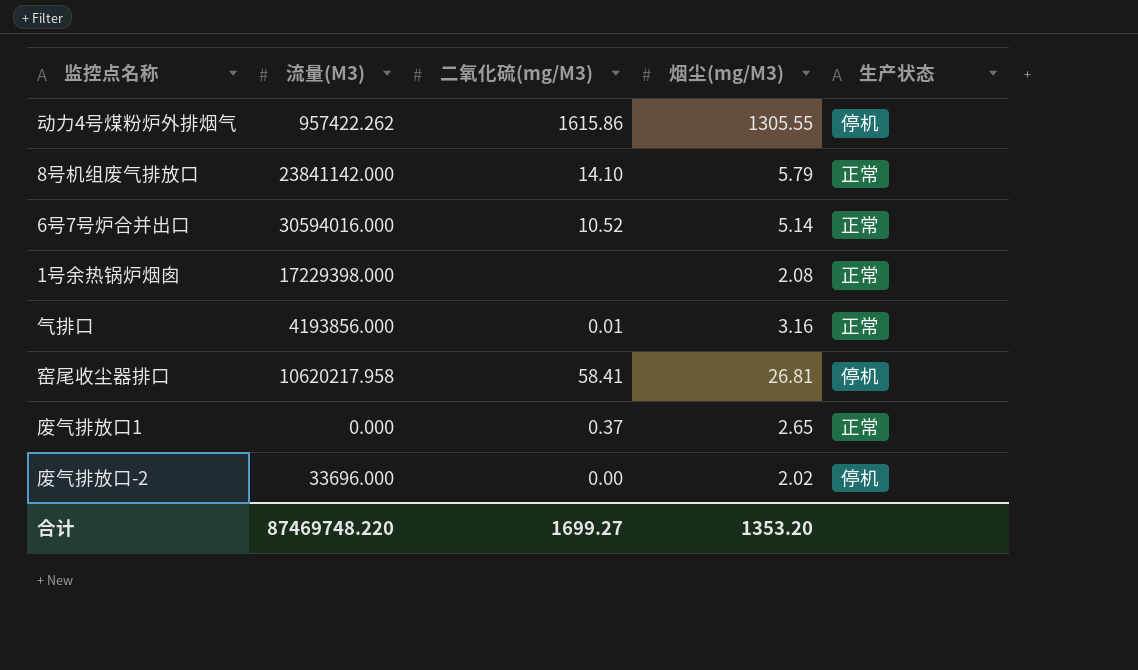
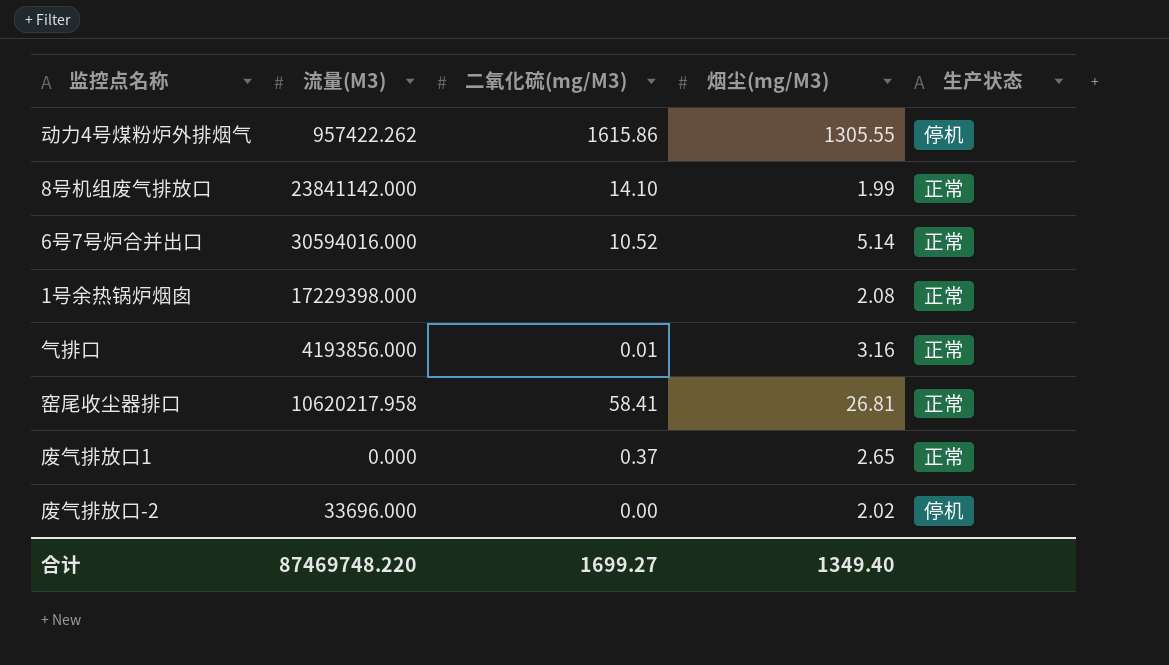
8号机组废气排放口 | 烟尘(mg/M3): 5.79 -> 1.99
窑尾收尘器排口 | 生产状态: 停机 -> 正常
合计 | 烟尘(mg/M3): 1353.20 -> 1349.40

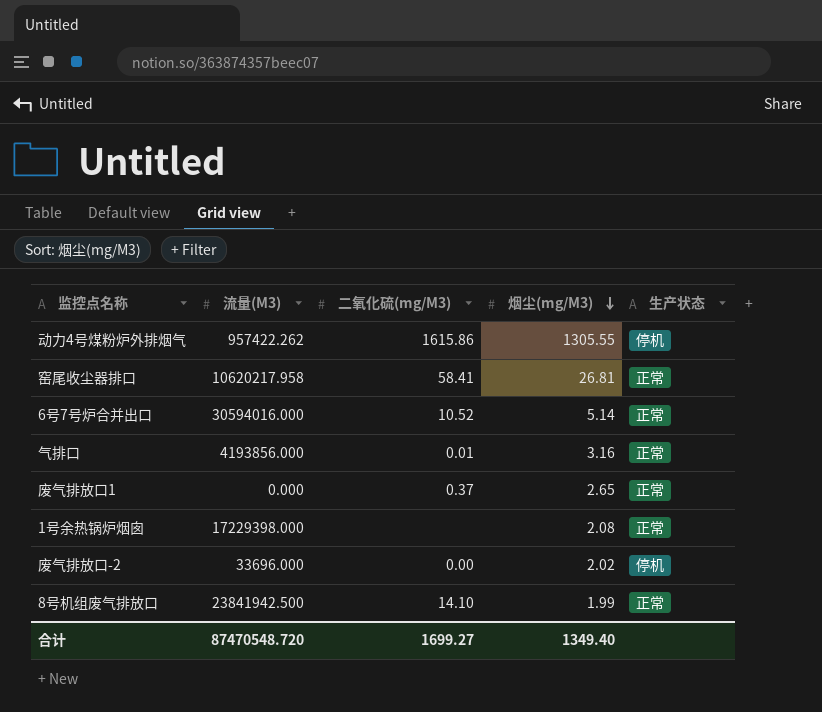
row order: none -> 烟尘(mg/M3) descending
8号机组废气排放口 | 流量(M3): 23841142.000 -> 23841942.500
合计 | 流量(M3): 87469748.220 -> 87470548.720

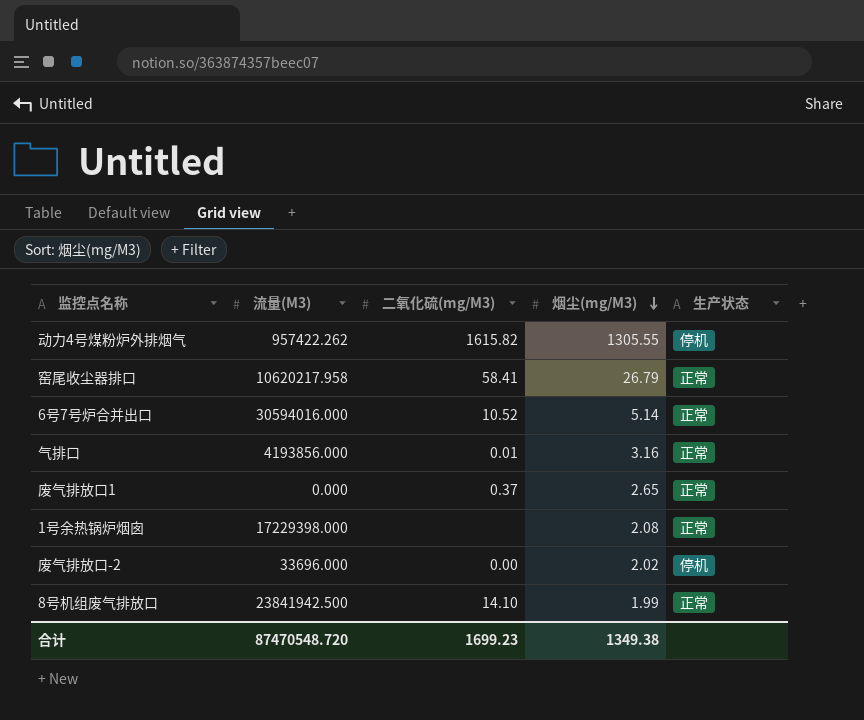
动力4号煤粉炉外排烟气 | 二氧化硫(mg/M3): 1615.86 -> 1615.82
窑尾收尘器排口 | 烟尘(mg/M3): 26.81 -> 26.79
合计 | 二氧化硫(mg/M3): 1699.27 -> 1699.23
合计 | 烟尘(mg/M3): 1349.40 -> 1349.38

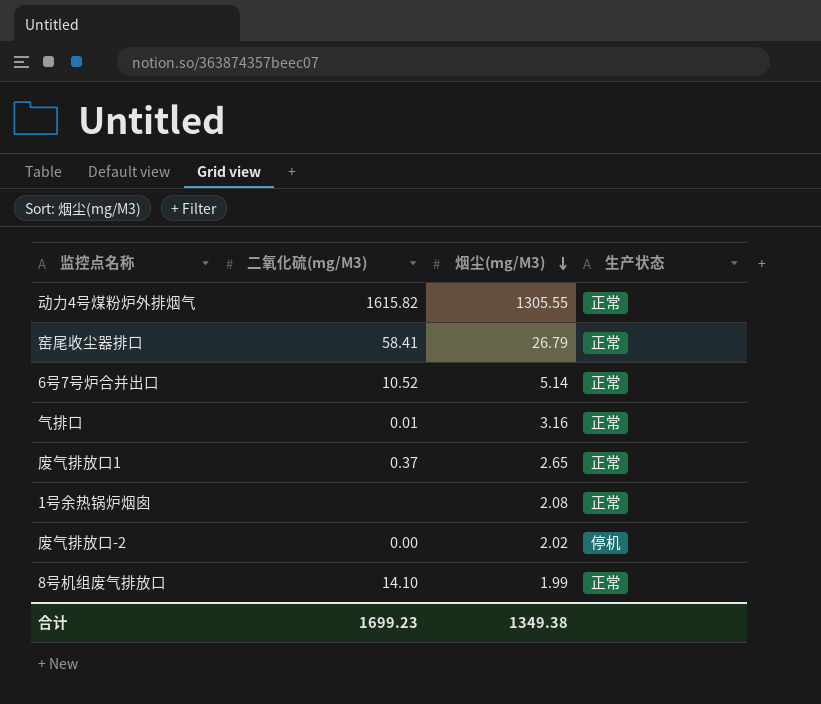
column 流量(M3) | position: 2 -> none
动力4号煤粉炉外排烟气 | 生产状态: 停机 -> 正常

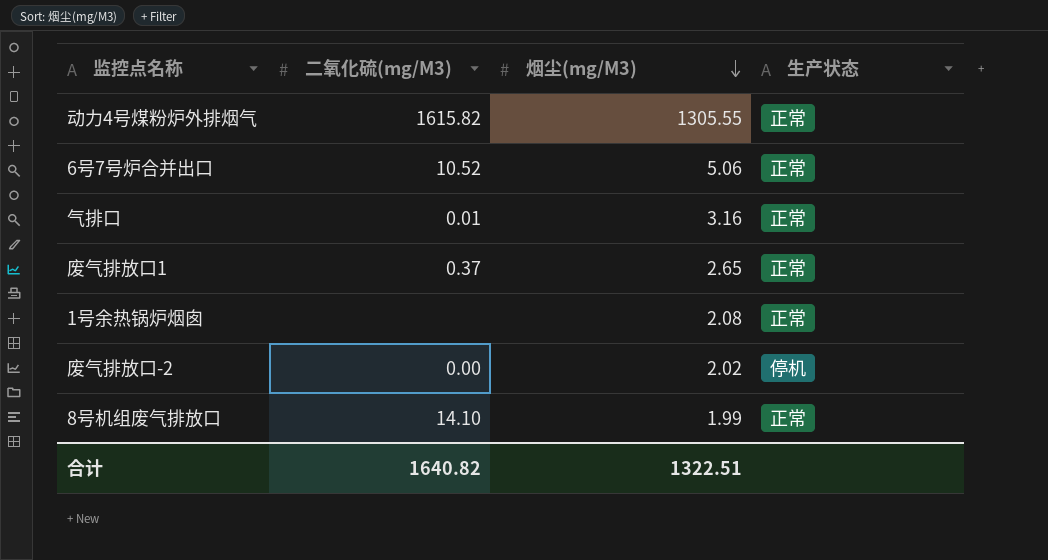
row 窑尾收尘器排口: 58.41 | 26.79 | 正常 -> none
6号7号炉合并出口 | 烟尘(mg/M3): 5.14 -> 5.06
合计 | 二氧化硫(mg/M3): 1699.23 -> 1640.82
合计 | 烟尘(mg/M3): 1349.38 -> 1322.51

